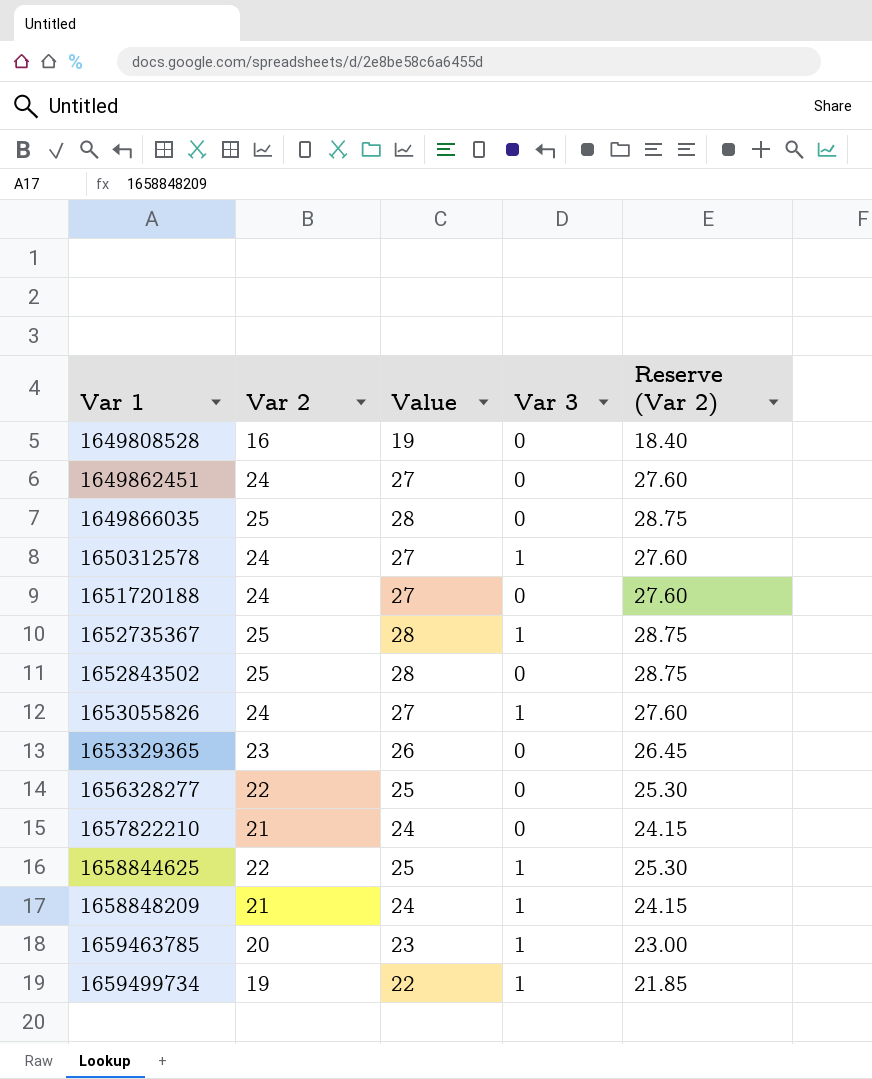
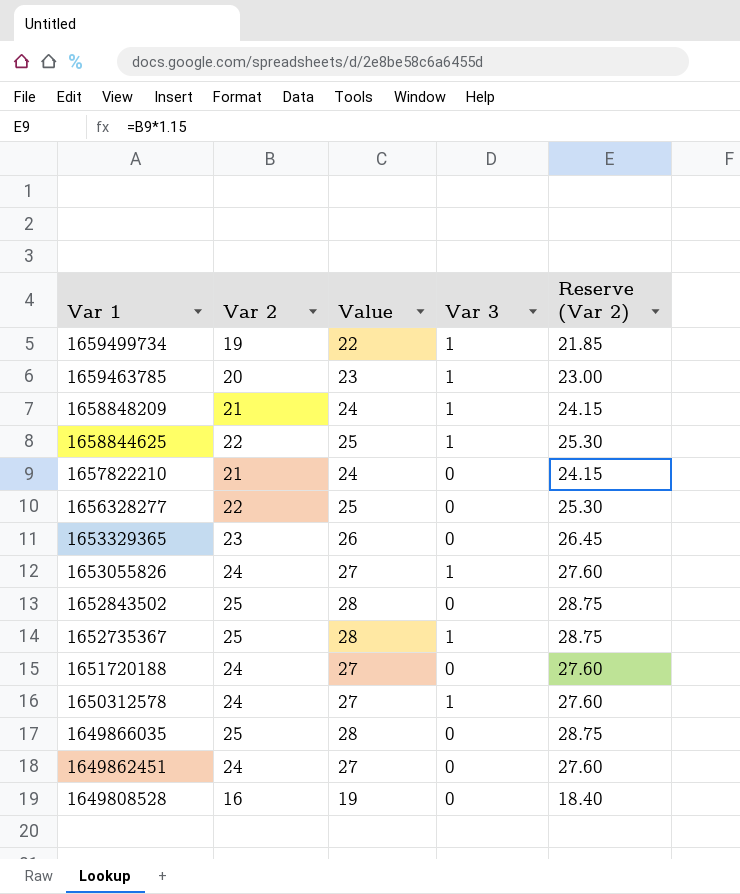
row order: Var 1 ascending -> Var 1 descending

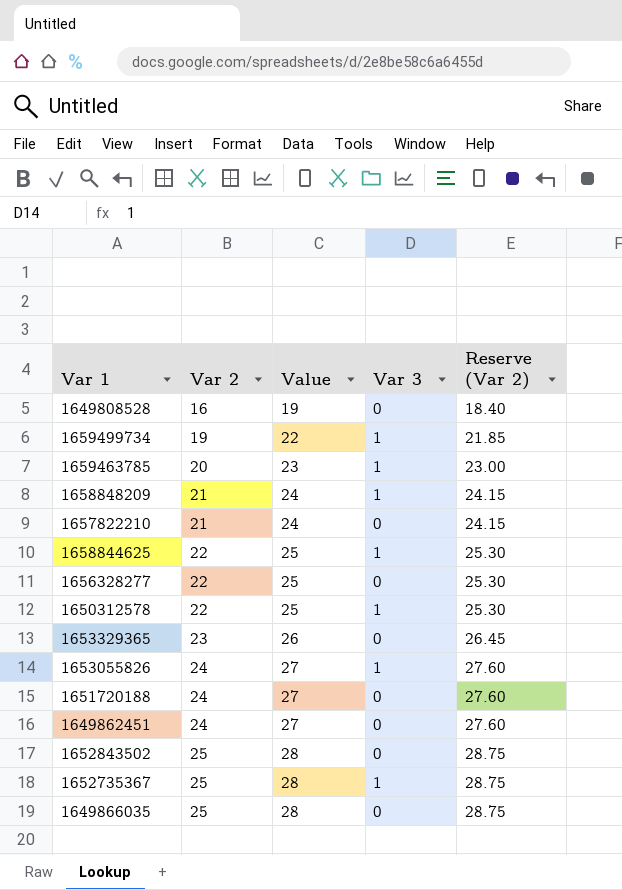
row order: Var 1 descending -> Var 2 ascending
1650312578 | Var 2: 24 -> 22
1650312578 | Value: 27 -> 25
1650312578 | Reserve (Var 2): 27.60 -> 25.30

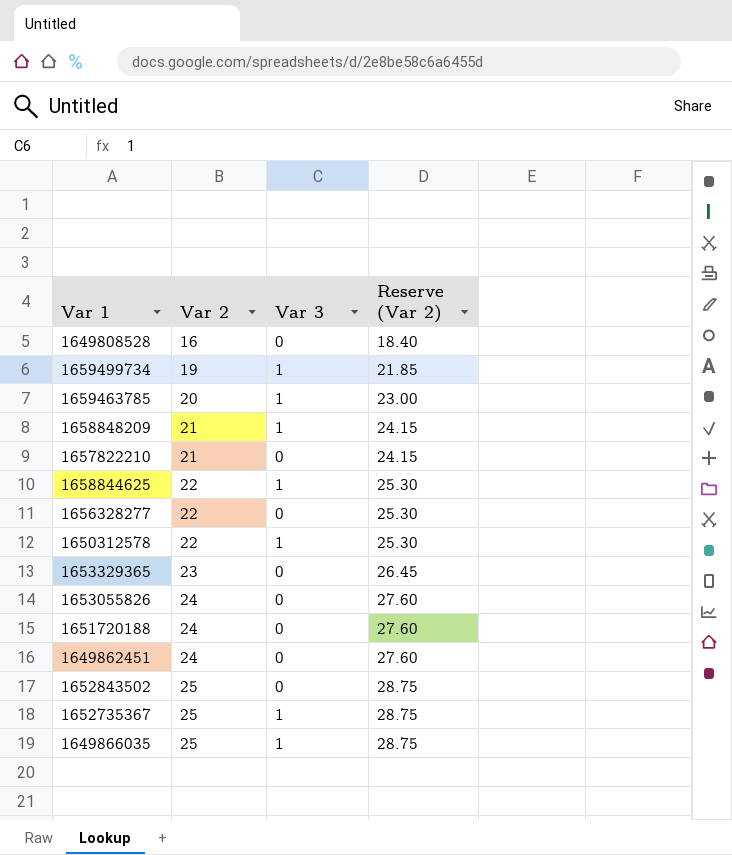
column Value | formula: [Var 2] + 3 -> none
1653055826 | Var 3: 1 -> 0
1649866035 | Var 3: 0 -> 1

